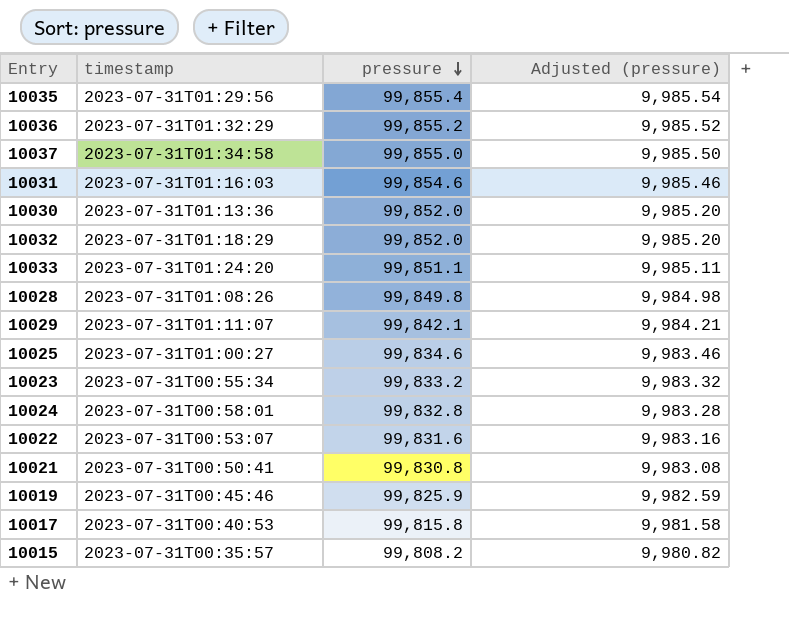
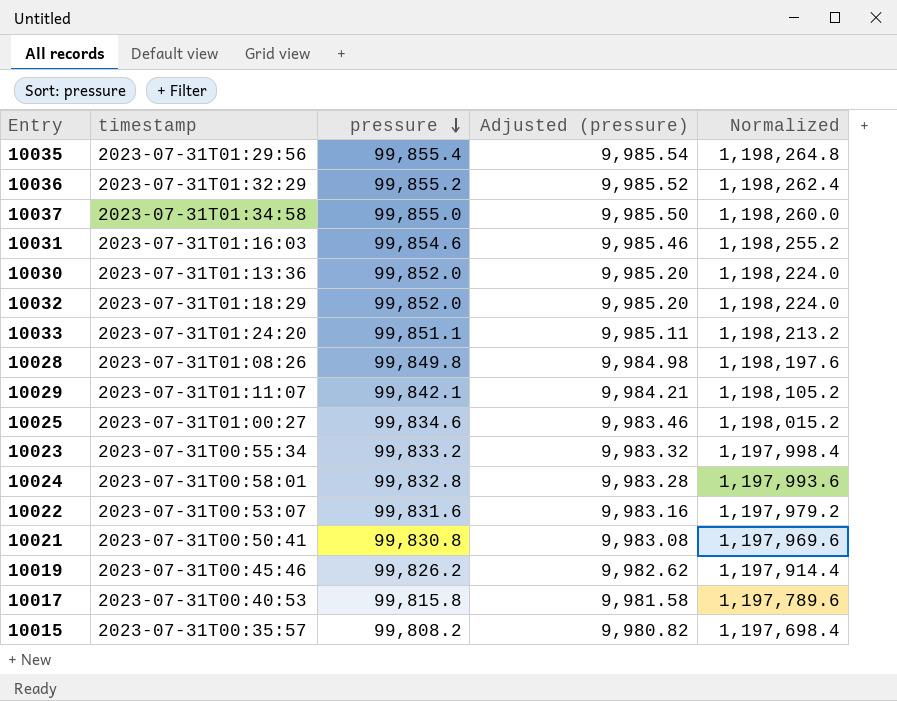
column Normalized | formula: none -> [pressure] * 12
10019 | pressure: 99,825.9 -> 99,826.2
10019 | Adjusted (pressure): 9,982.59 -> 9,982.62

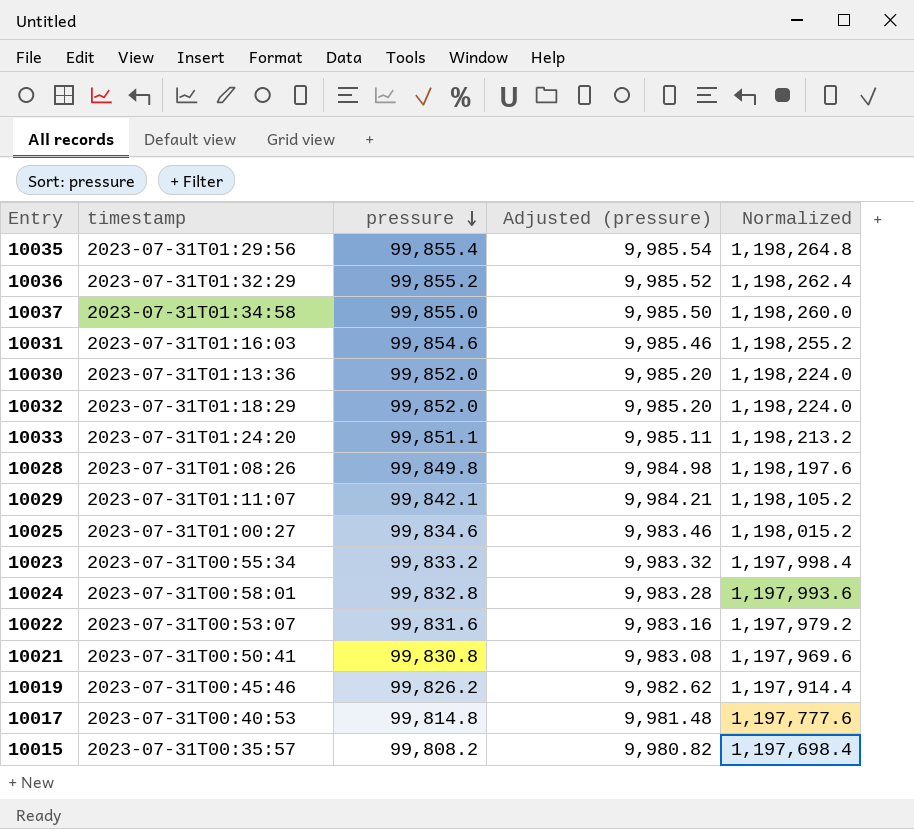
10017 | pressure: 99,815.8 -> 99,814.8
10017 | Adjusted (pressure): 9,981.58 -> 9,981.48
10017 | Normalized: 1,197,789.6 -> 1,197,777.6

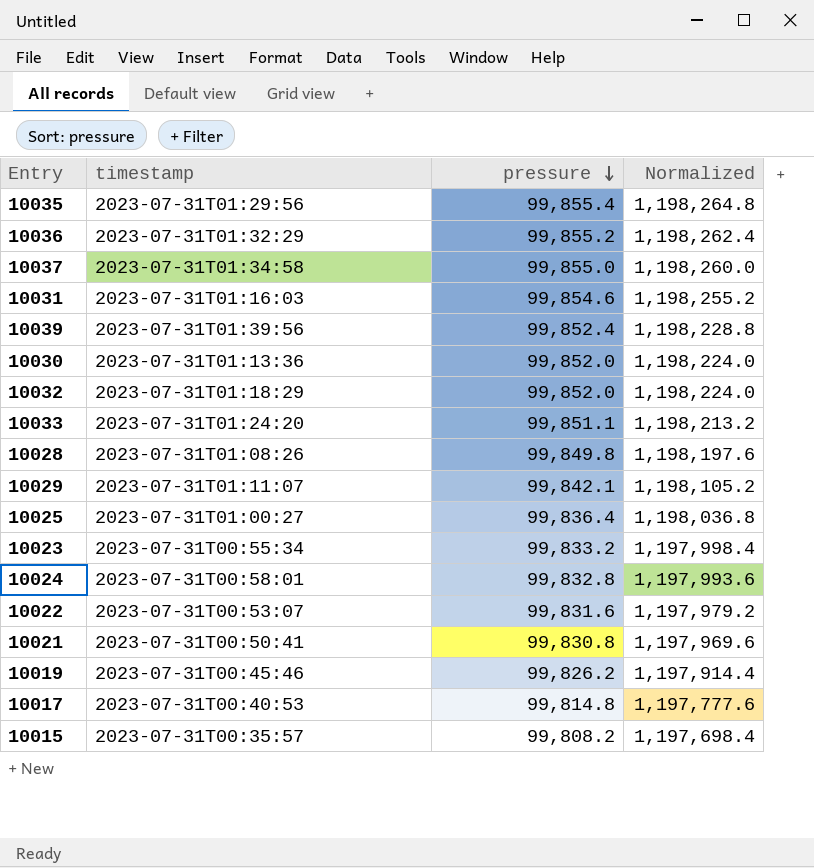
column Adjusted (pressure) | formula: [pressure] * 0.1 -> none
row 10039: none -> 2023-07-31T01:39:56 | 99,852.4 | 1,198,228.8
10025 | pressure: 99,834.6 -> 99,836.4
10025 | Normalized: 1,198,015.2 -> 1,198,036.8

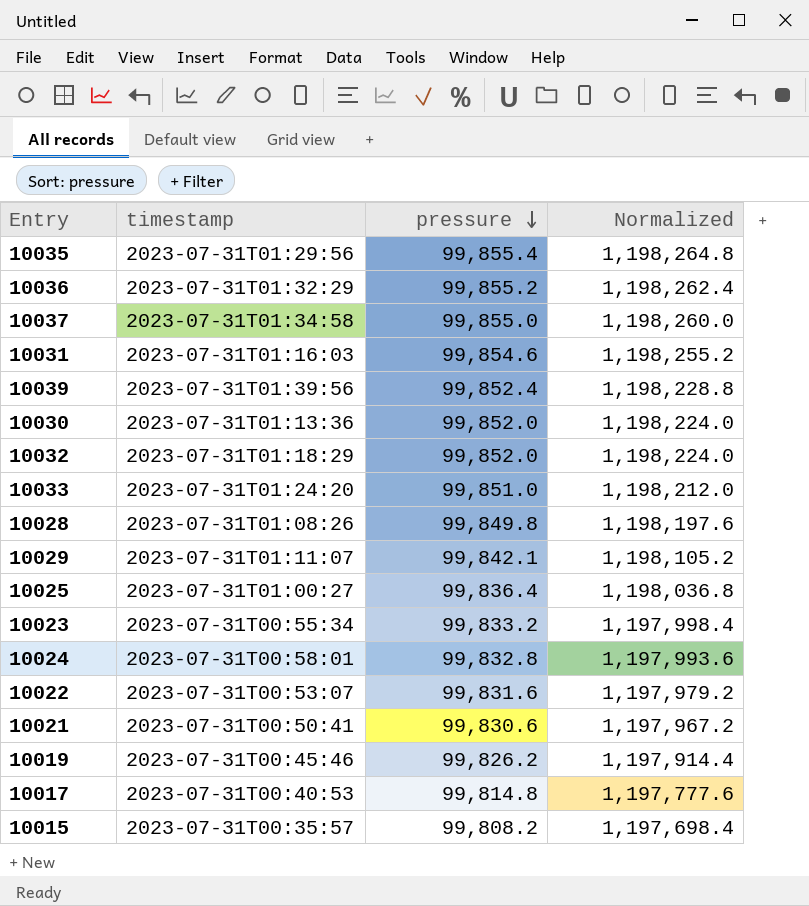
10033 | pressure: 99,851.1 -> 99,851.0
10033 | Normalized: 1,198,213.2 -> 1,198,212.0
10021 | pressure: 99,830.8 -> 99,830.6
10021 | Normalized: 1,197,969.6 -> 1,197,967.2

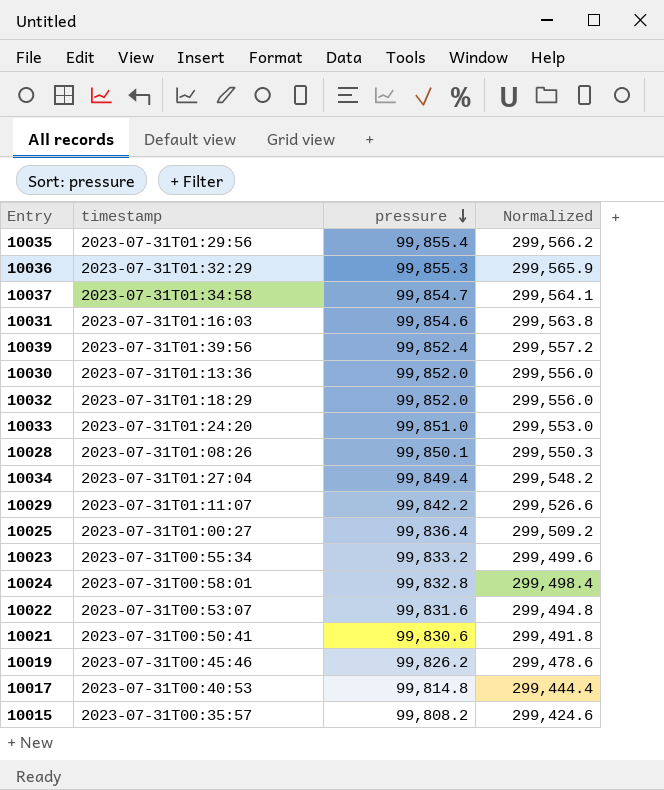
column Normalized | formula: [pressure] * 12 -> [pressure] * 3
10036 | pressure: 99,855.2 -> 99,855.3
10037 | pressure: 99,855.0 -> 99,854.7
10028 | pressure: 99,849.8 -> 99,850.1
row 10034: none -> 2023-07-31T01:27:04 | 99,849.4 | 299,548.2
10029 | pressure: 99,842.1 -> 99,842.2

